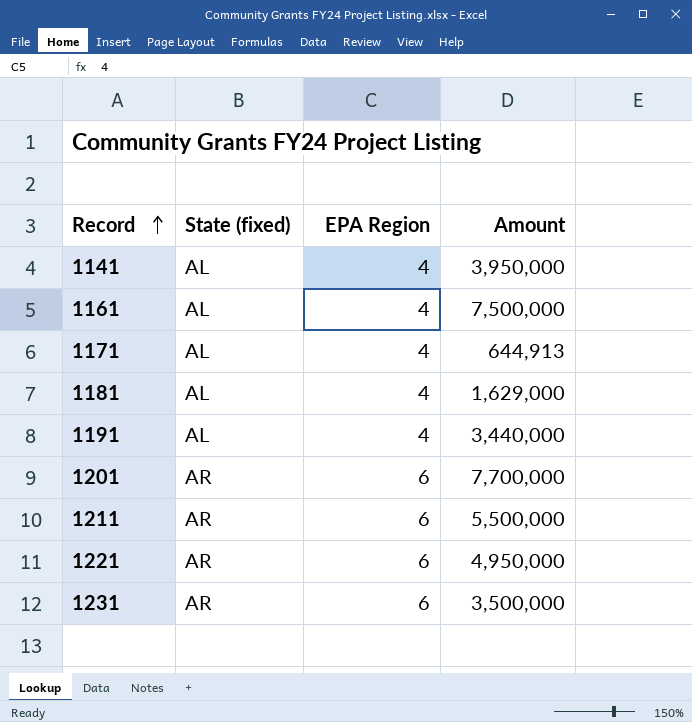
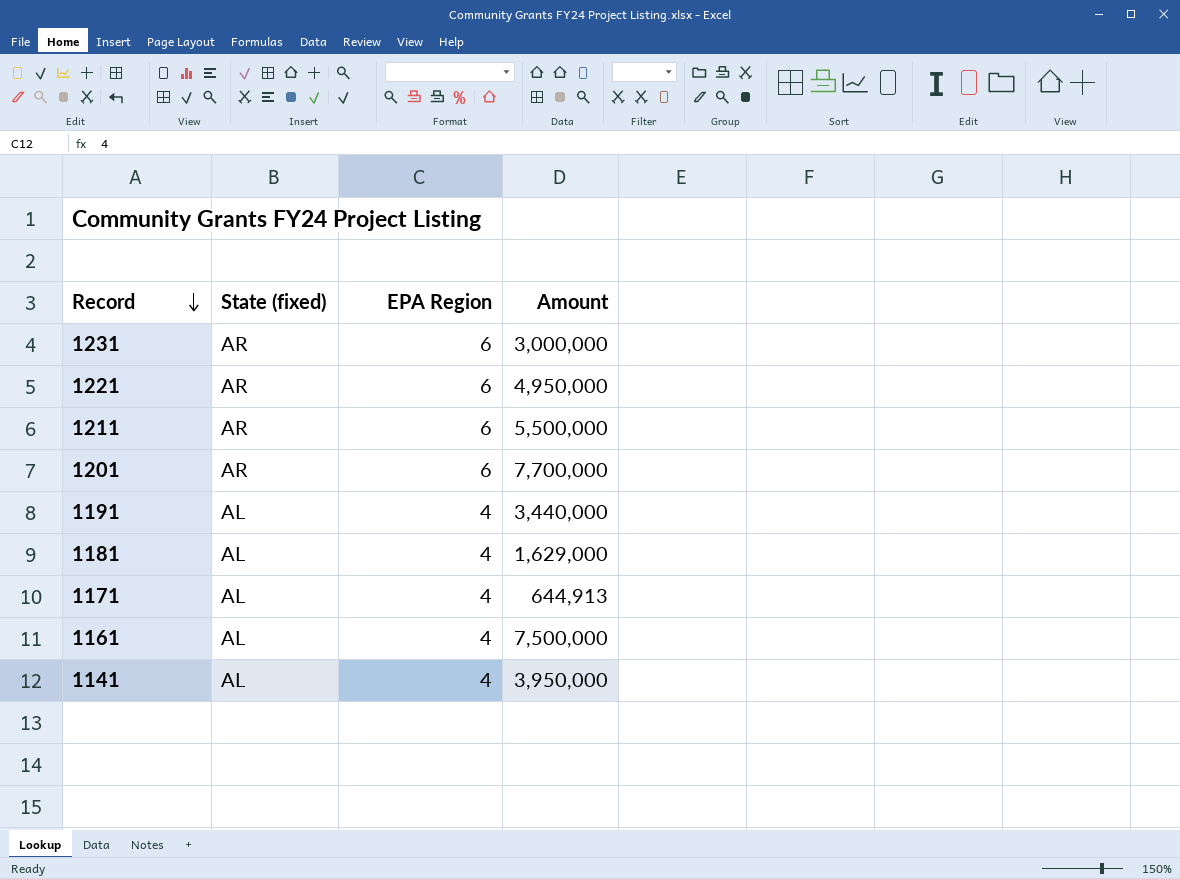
row order: Record ascending -> Record descending
1231 | Amount: 3,500,000 -> 3,000,000

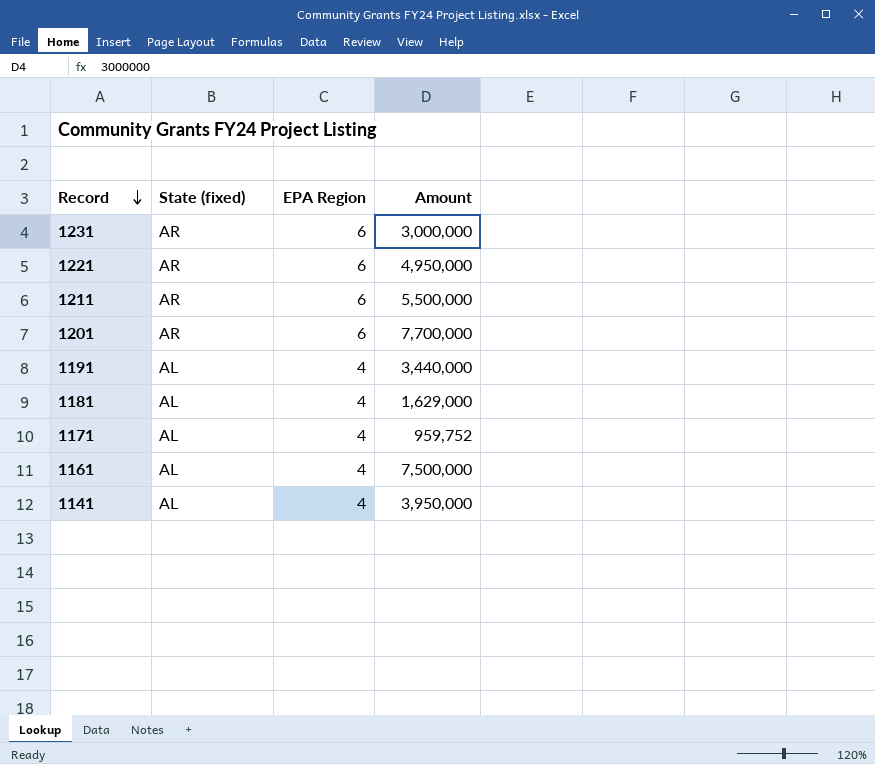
1171 | Amount: 644,913 -> 959,752

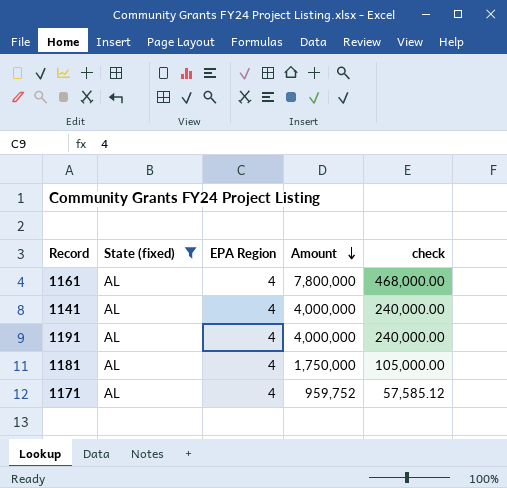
filter: none -> State (fixed) = AL
row order: Record descending -> Amount descending
column check | formula: none -> [Amount] * 0.06
1161 | Amount: 7,500,000 -> 7,800,000
1141 | Amount: 3,950,000 -> 4,000,000
1191 | Amount: 3,440,000 -> 4,000,000
1181 | Amount: 1,629,000 -> 1,750,000

